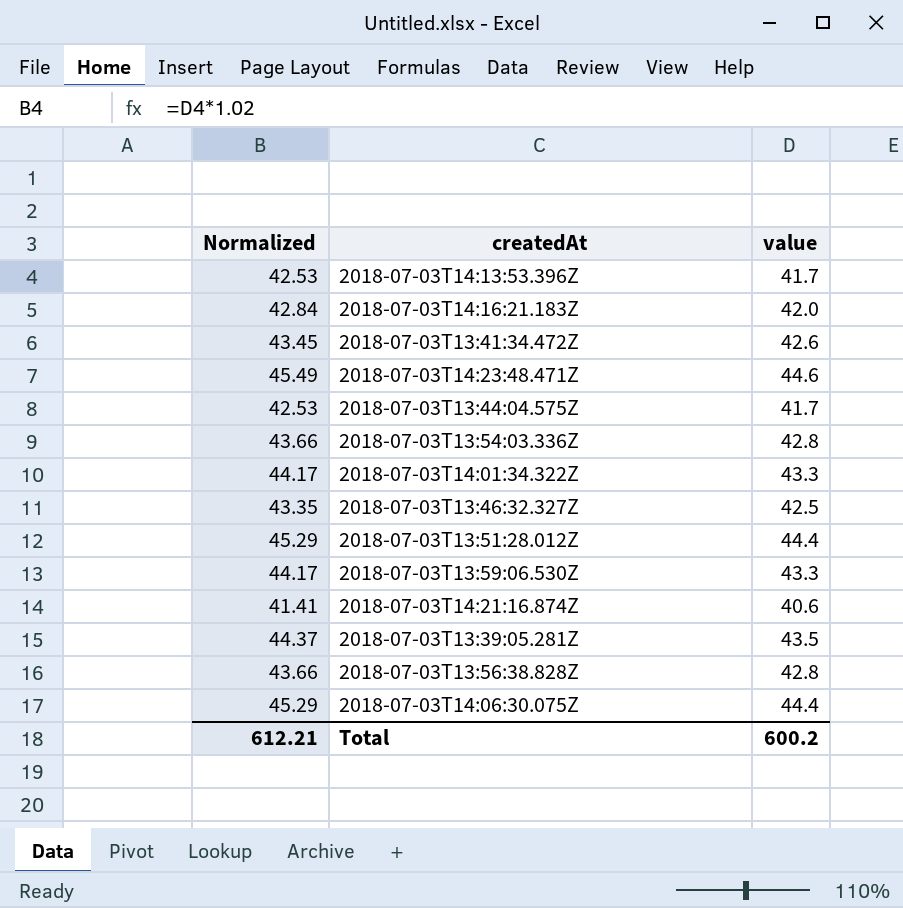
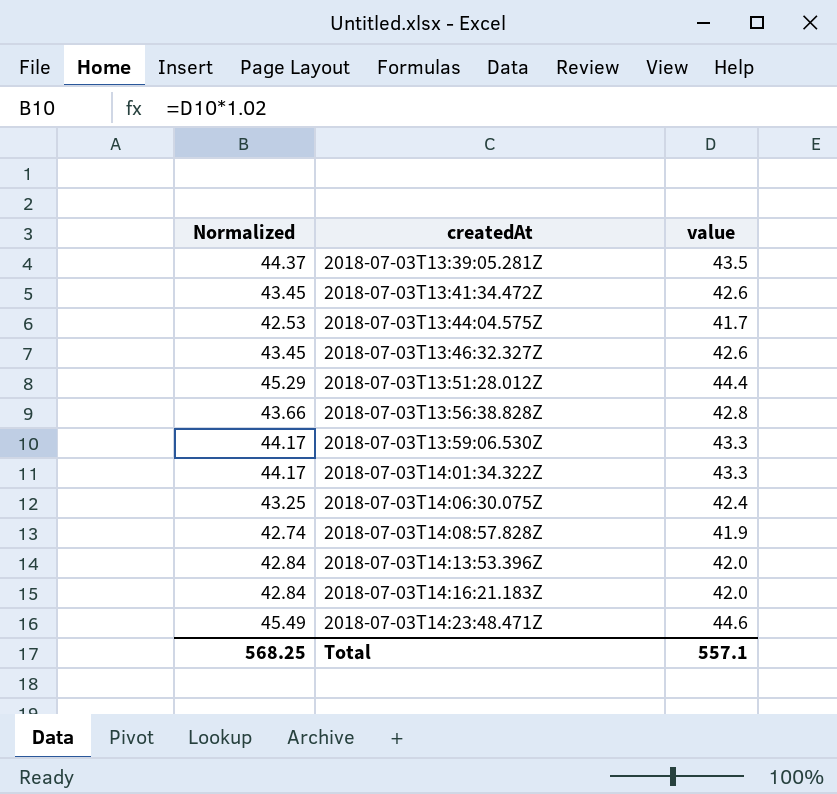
row order: none -> createdAt ascending
row 2018-07-03T13:54:03.336Z: 43.66 | 42.8 -> none
row 2018-07-03T14:21:16.874Z: 41.41 | 40.6 -> none
2018-07-03T13:46:32.327Z | Normalized: 43.35 -> 43.45
2018-07-03T13:46:32.327Z | value: 42.5 -> 42.6
2018-07-03T14:06:30.075Z | Normalized: 45.29 -> 43.25
2018-07-03T14:06:30.075Z | value: 44.4 -> 42.4
row 2018-07-03T14:08:57.828Z: none -> 42.74 | 41.9
2018-07-03T14:13:53.396Z | Normalized: 42.53 -> 42.84
2018-07-03T14:13:53.396Z | value: 41.7 -> 42.0
Total | Normalized: 612.21 -> 568.25
Total | value: 600.2 -> 557.1

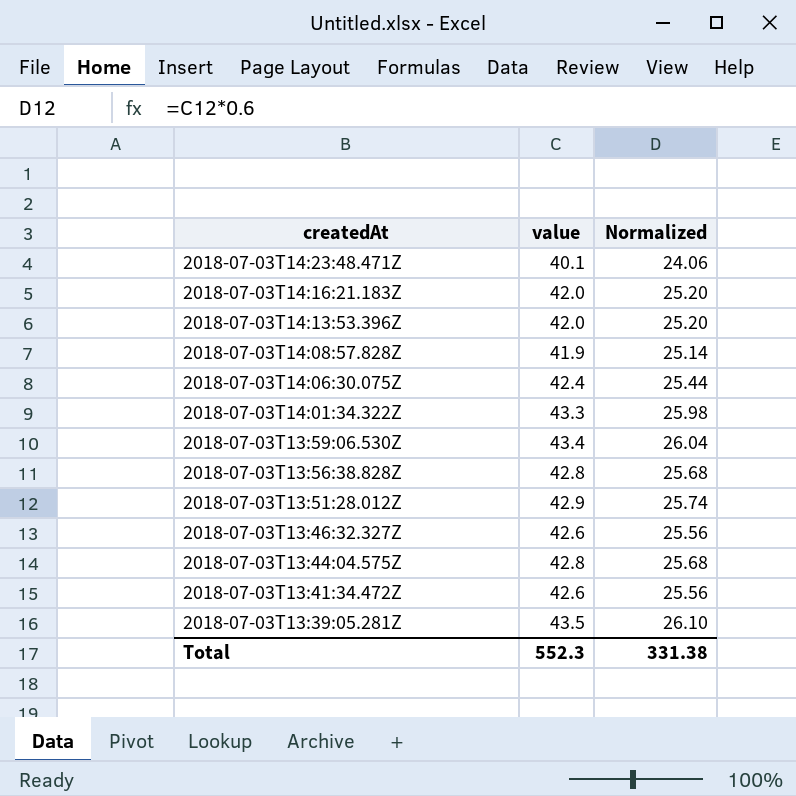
row order: createdAt ascending -> createdAt descending
column Normalized | formula: [value] * 1.02 -> [value] * 0.6
column Normalized | position: 1 -> 3
2018-07-03T14:23:48.471Z | value: 44.6 -> 40.1
2018-07-03T13:59:06.530Z | value: 43.3 -> 43.4
2018-07-03T13:51:28.012Z | value: 44.4 -> 42.9
2018-07-03T13:44:04.575Z | value: 41.7 -> 42.8
Total | value: 557.1 -> 552.3
Total | Normalized: 568.25 -> 331.38

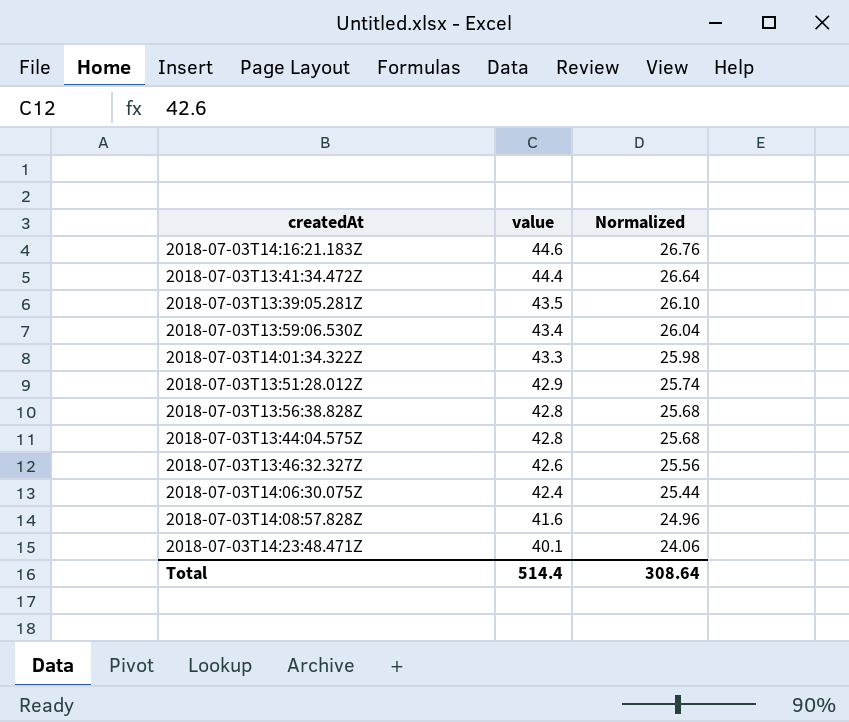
row order: createdAt descending -> value descending
row 2018-07-03T14:13:53.396Z: 42.0 | 25.20 -> none
2018-07-03T14:16:21.183Z | value: 42.0 -> 44.6
2018-07-03T14:16:21.183Z | Normalized: 25.20 -> 26.76
2018-07-03T13:41:34.472Z | value: 42.6 -> 44.4
2018-07-03T13:41:34.472Z | Normalized: 25.56 -> 26.64
2018-07-03T14:08:57.828Z | value: 41.9 -> 41.6
2018-07-03T14:08:57.828Z | Normalized: 25.14 -> 24.96
Total | value: 552.3 -> 514.4
Total | Normalized: 331.38 -> 308.64

